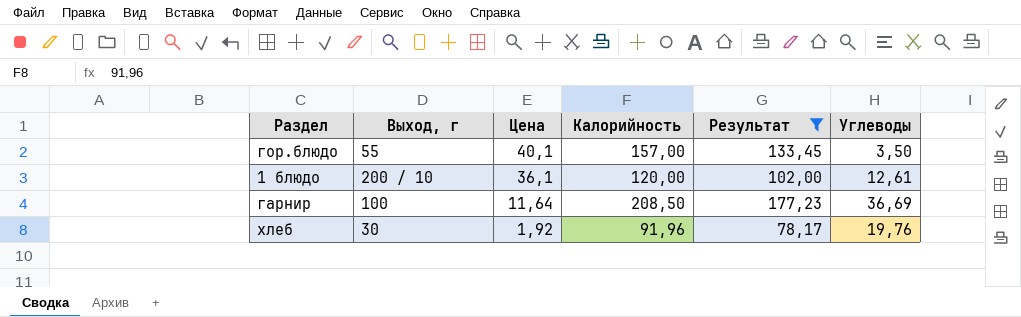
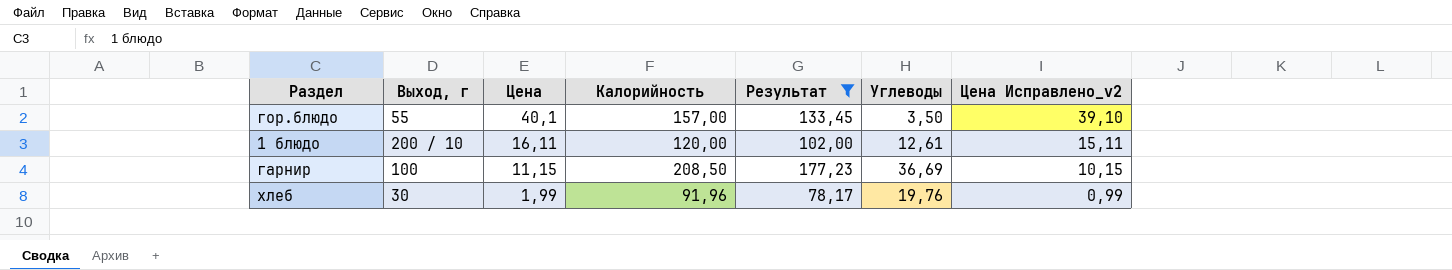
column Цена Исправлено_v2 | formula: none -> [Цена] - 1
1 блюдо | Цена: 36,1 -> 16,11
гарнир | Цена: 11,64 -> 11,15
хлеб | Цена: 1,92 -> 1,99

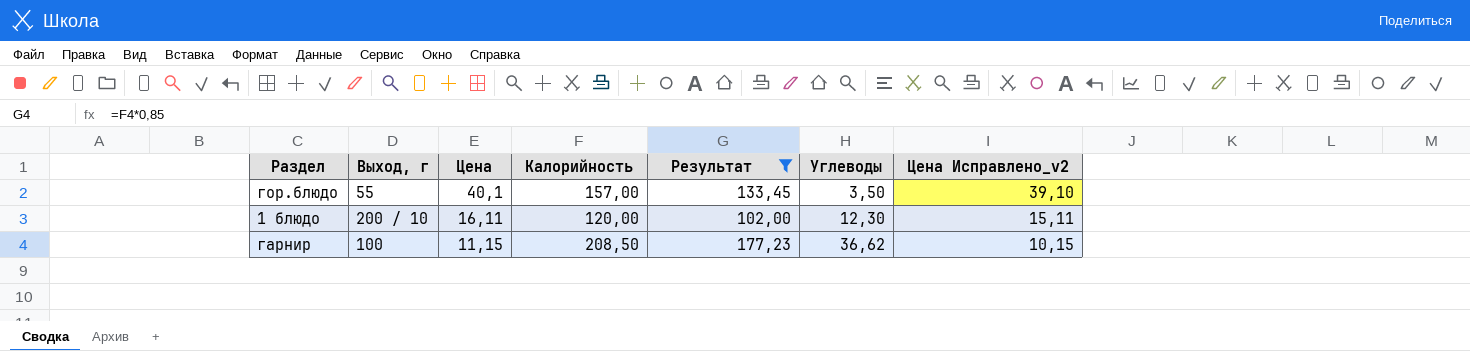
row хлеб: 30 | 1,99 | 91,96 | 78,17 | 19,76 | 0,99 -> none
1 блюдо | Углеводы: 12,61 -> 12,30
гарнир | Углеводы: 36,69 -> 36,62

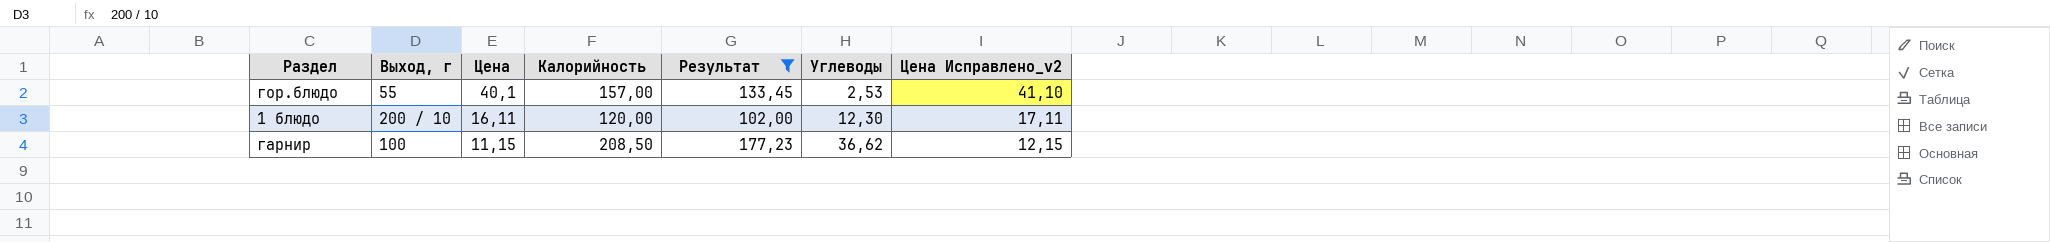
column Цена Исправлено_v2 | formula: [Цена] - 1 -> [Цена] + 1
гор.блюдо | Углеводы: 3,50 -> 2,53

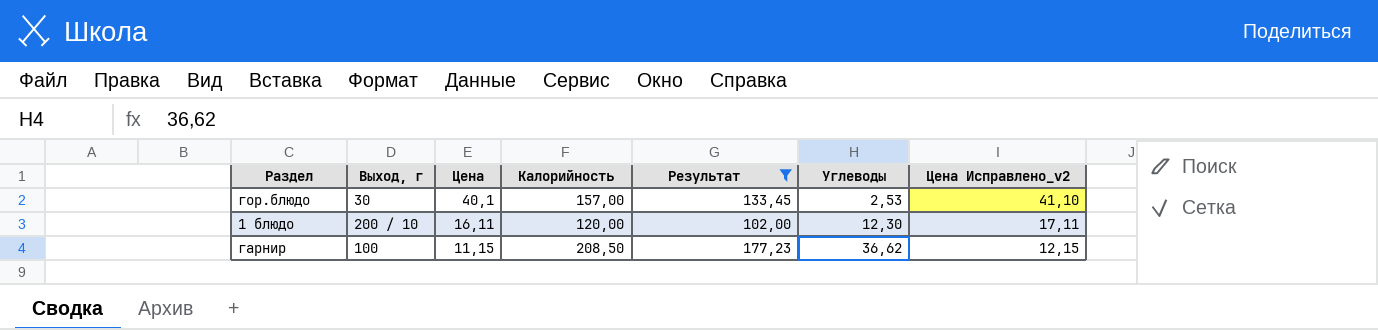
гор.блюдо | Выход, г: 55 -> 30

